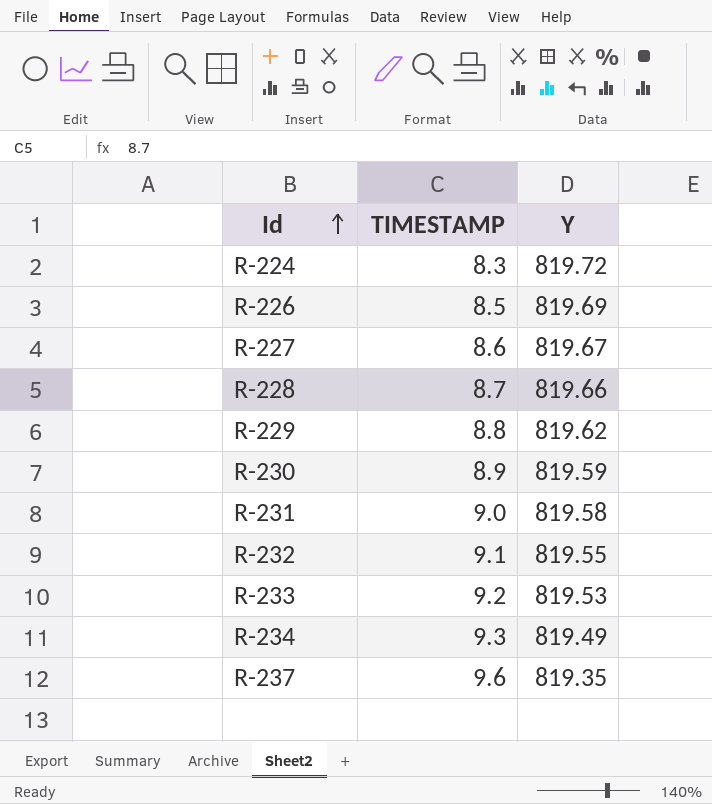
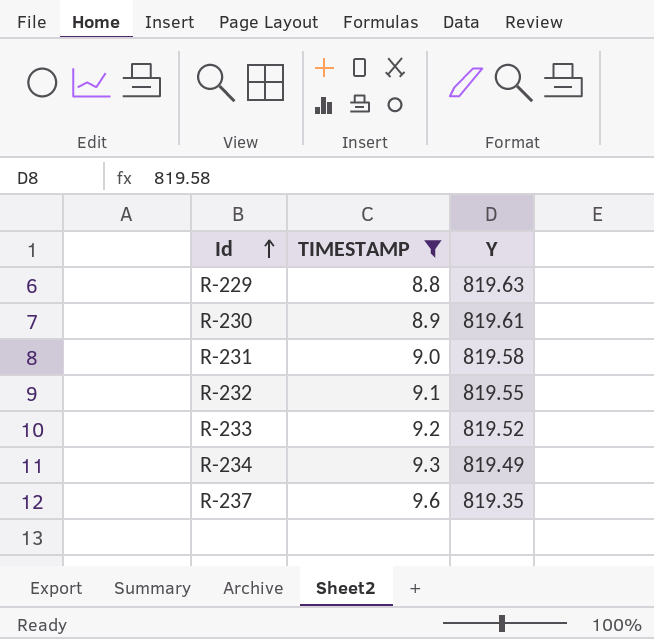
filter: none -> TIMESTAMP >= 8.8
R-229 | Y: 819.62 -> 819.63
R-230 | Y: 819.59 -> 819.61
R-233 | Y: 819.53 -> 819.52

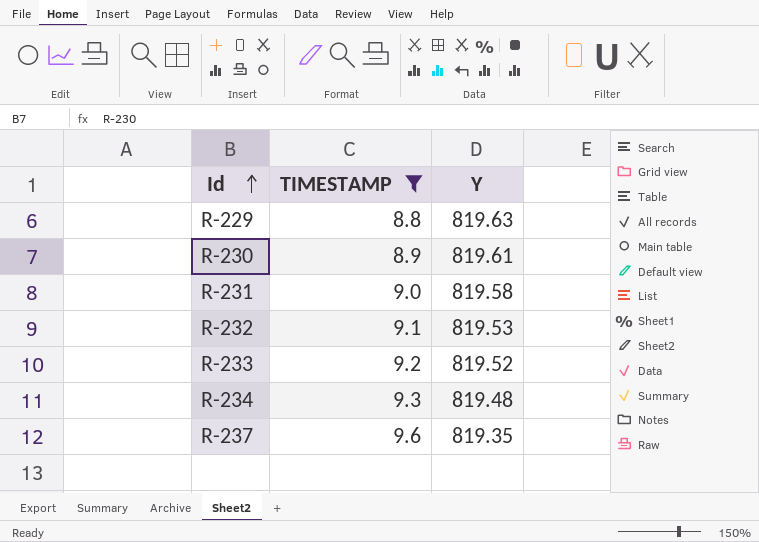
R-232 | Y: 819.55 -> 819.53
R-234 | Y: 819.49 -> 819.48

